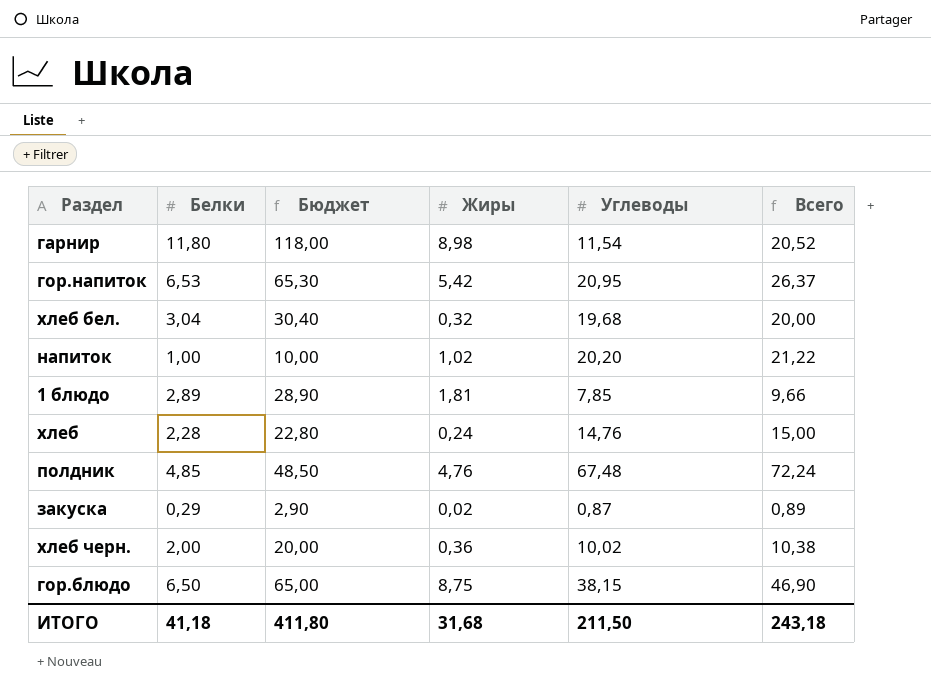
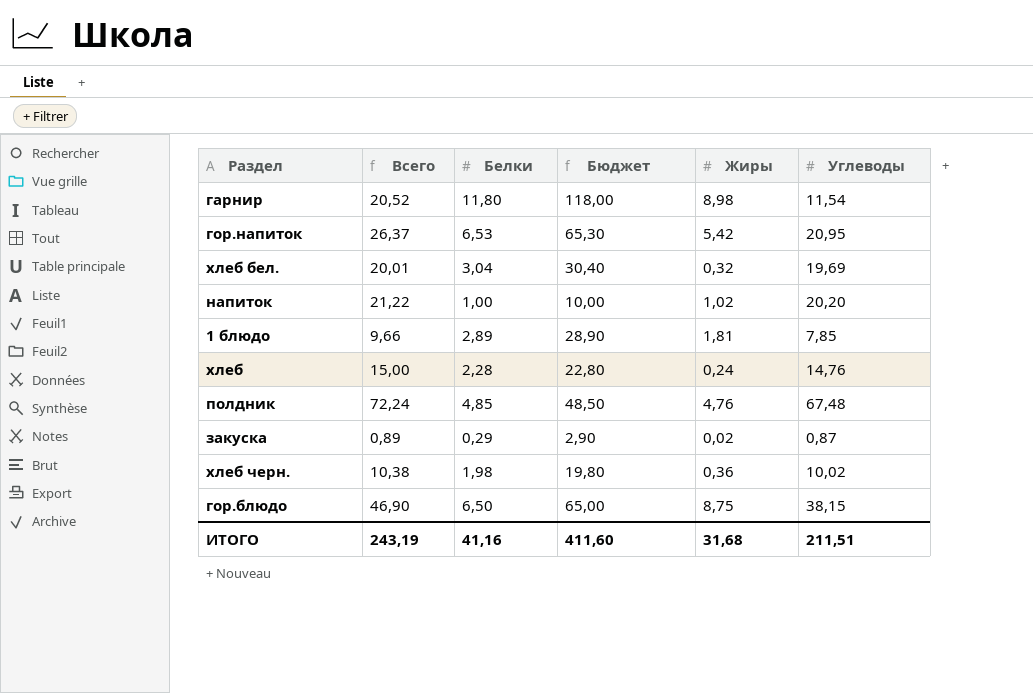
column Всего | position: 6 -> 2
хлеб бел. | Всего: 20,00 -> 20,01
хлеб бел. | Углеводы: 19,68 -> 19,69
хлеб черн. | Белки: 2,00 -> 1,98
хлеб черн. | Бюджет: 20,00 -> 19,80
ИТОГО | Всего: 243,18 -> 243,19
ИТОГО | Белки: 41,18 -> 41,16
ИТОГО | Бюджет: 411,80 -> 411,60
ИТОГО | Углеводы: 211,50 -> 211,51

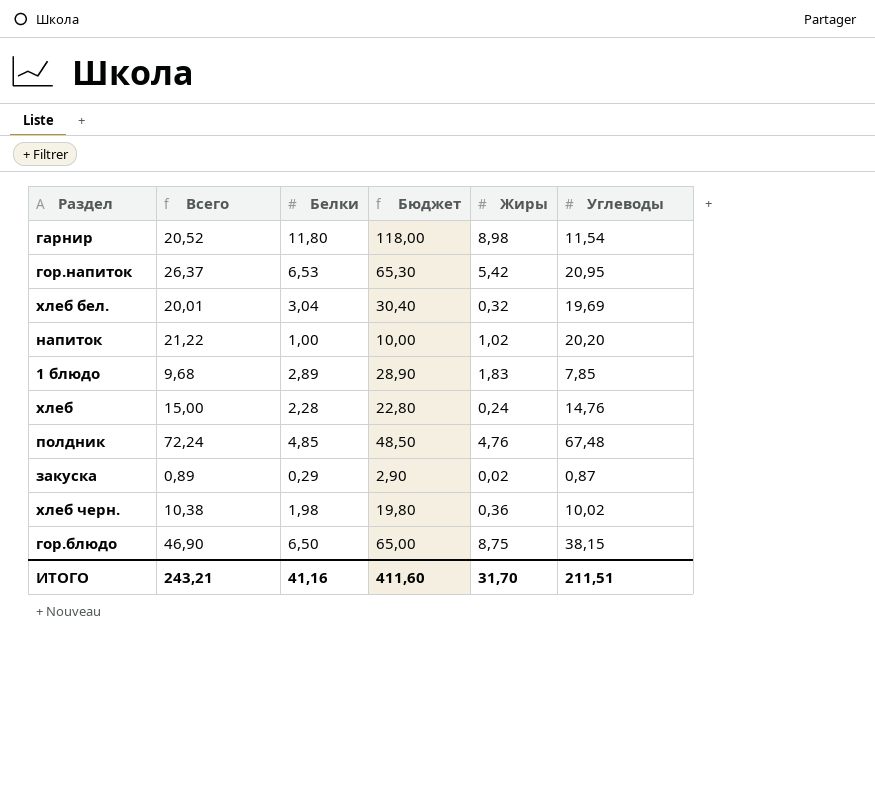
1 блюдо | Всего: 9,66 -> 9,68
1 блюдо | Жиры: 1,81 -> 1,83
ИТОГО | Всего: 243,19 -> 243,21
ИТОГО | Жиры: 31,68 -> 31,70

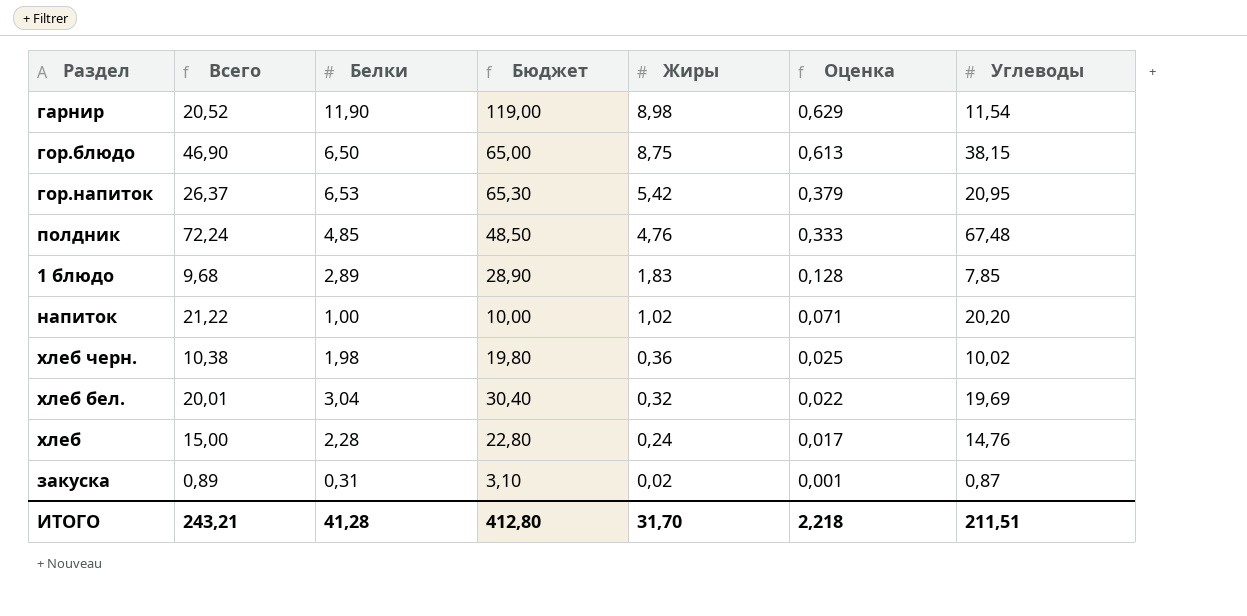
row order: none -> Жиры descending
column Оценка | formula: none -> [Жиры] * 0,07
гарнир | Белки: 11,80 -> 11,90
гарнир | Бюджет: 118,00 -> 119,00
закуска | Белки: 0,29 -> 0,31
закуска | Бюджет: 2,90 -> 3,10
ИТОГО | Белки: 41,16 -> 41,28
ИТОГО | Бюджет: 411,60 -> 412,80

